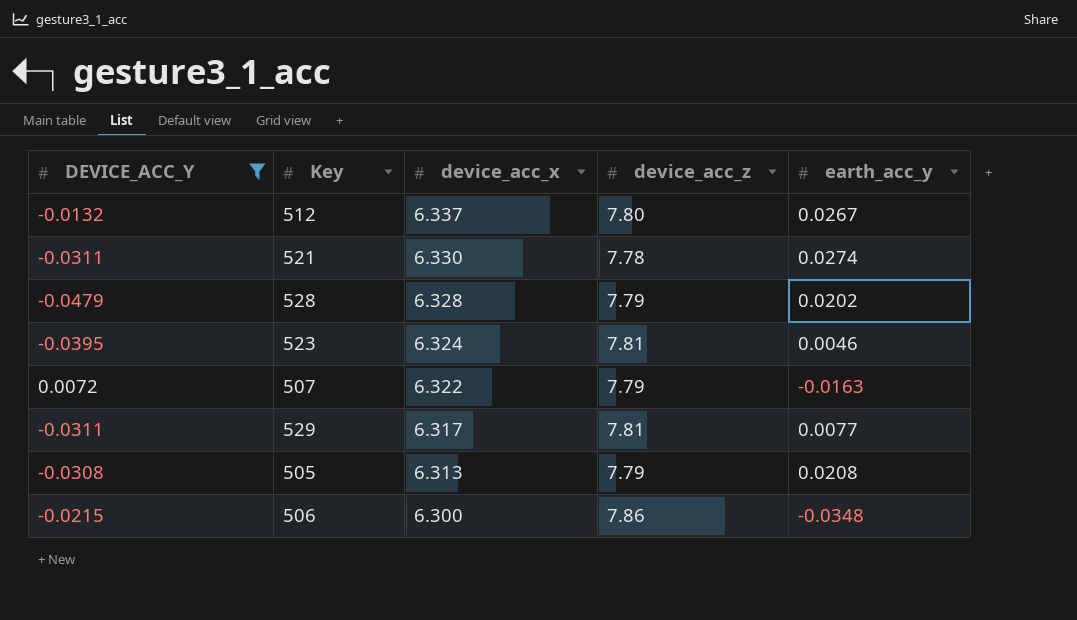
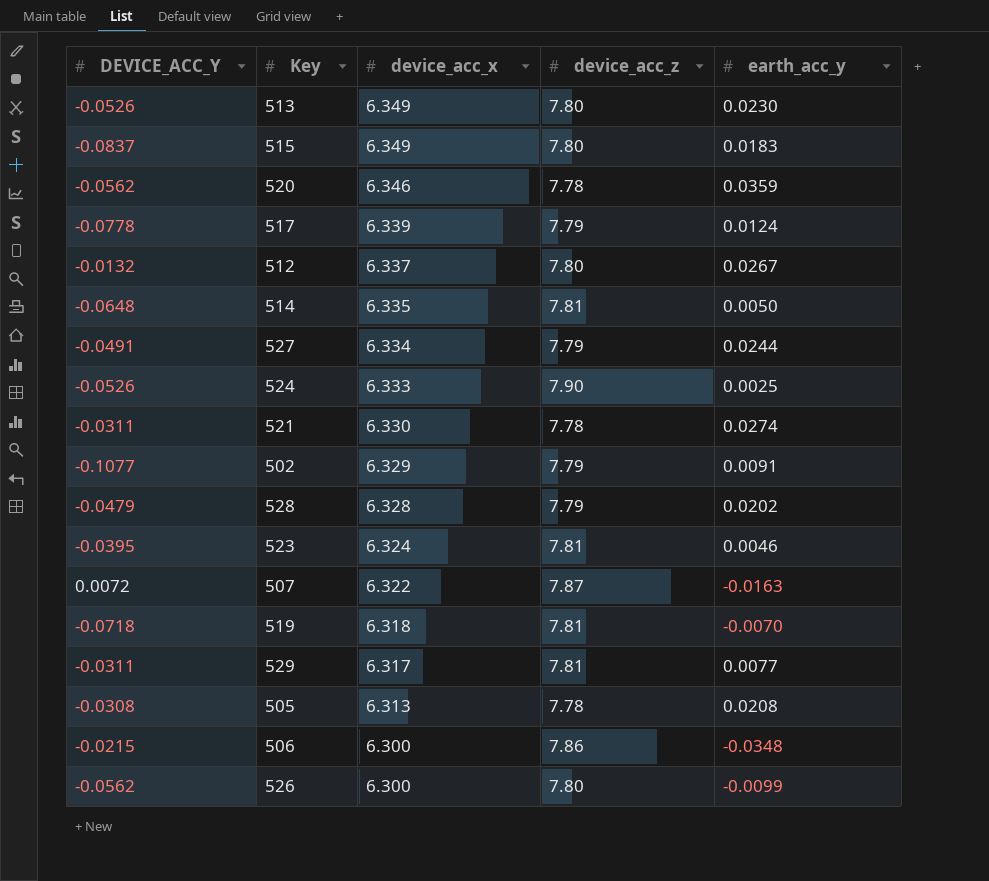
filter: DEVICE_ACC_Y >= -0.0479 -> none
507 | device_acc_z: 7.79 -> 7.87
505 | device_acc_z: 7.79 -> 7.78

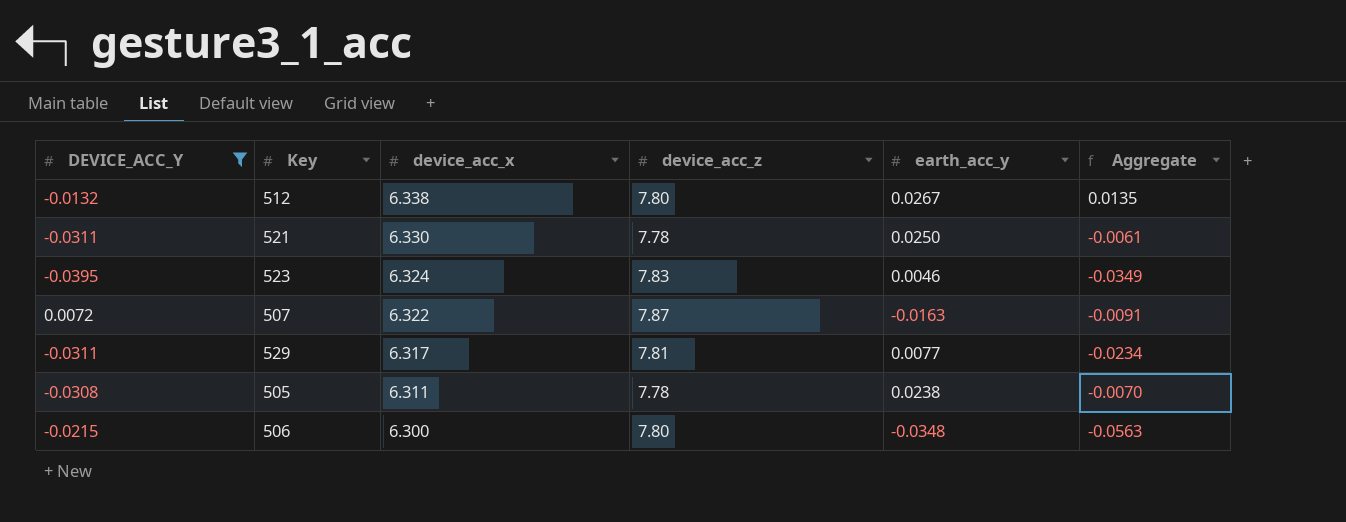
filter: none -> DEVICE_ACC_Y >= -0.0395
column Aggregate | formula: none -> [DEVICE_ACC_Y] + [earth_acc_y]
512 | device_acc_x: 6.337 -> 6.338
521 | earth_acc_y: 0.0274 -> 0.0250
523 | device_acc_z: 7.81 -> 7.83
505 | device_acc_x: 6.313 -> 6.311
505 | earth_acc_y: 0.0208 -> 0.0238
506 | device_acc_z: 7.86 -> 7.80

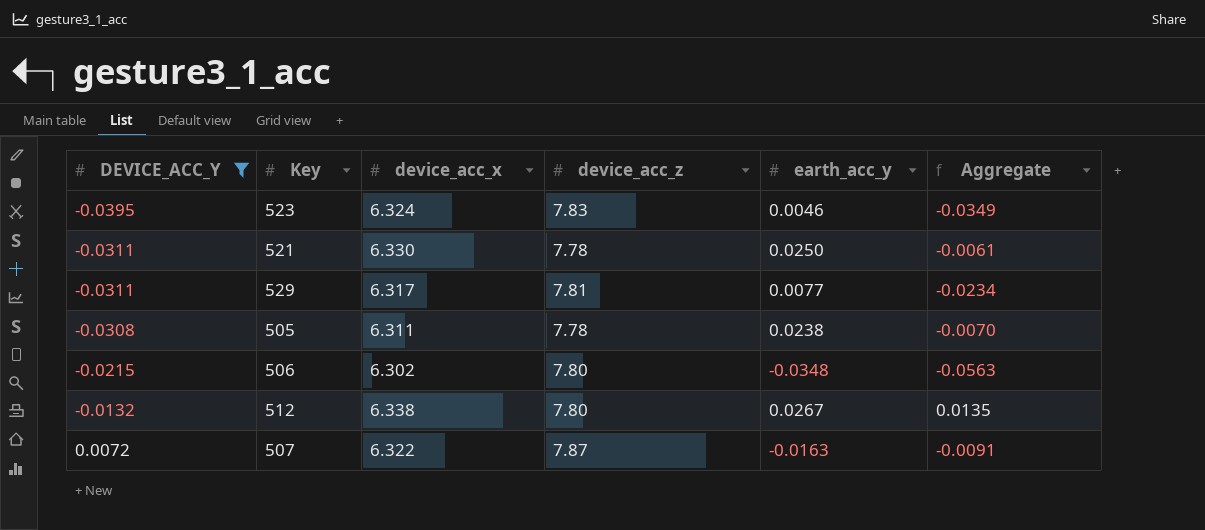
row order: device_acc_x descending -> DEVICE_ACC_Y ascending
506 | device_acc_x: 6.300 -> 6.302

